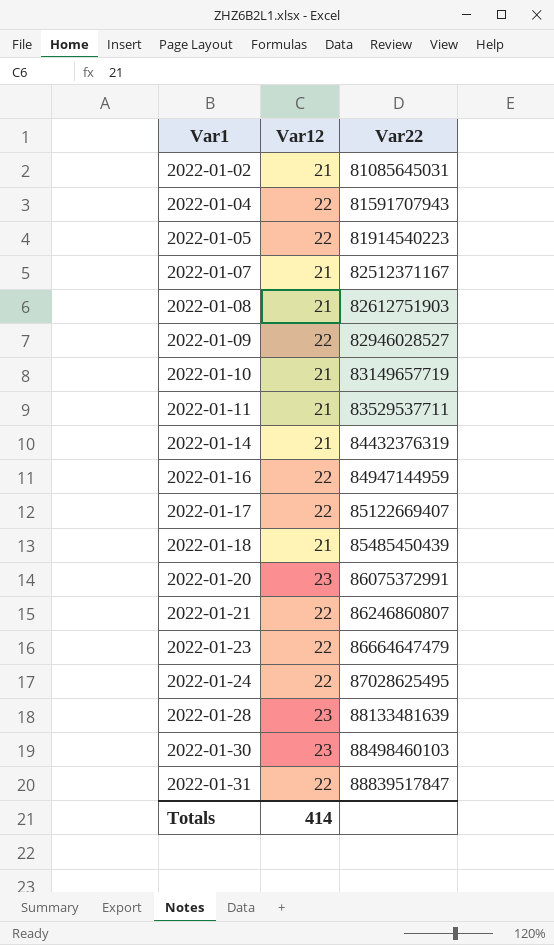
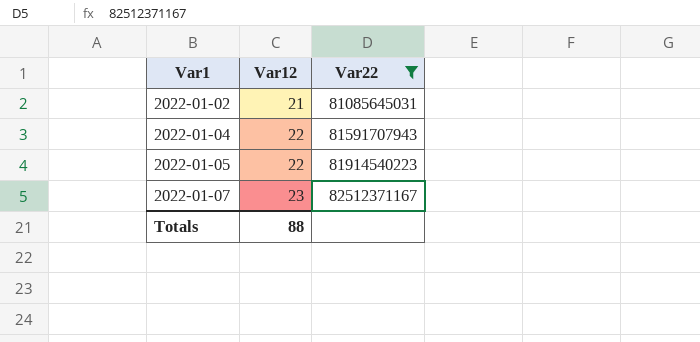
filter: none -> Var22 <= 82512371167
2022-01-07 | Var12: 21 -> 23
Totals | Var12: 414 -> 88

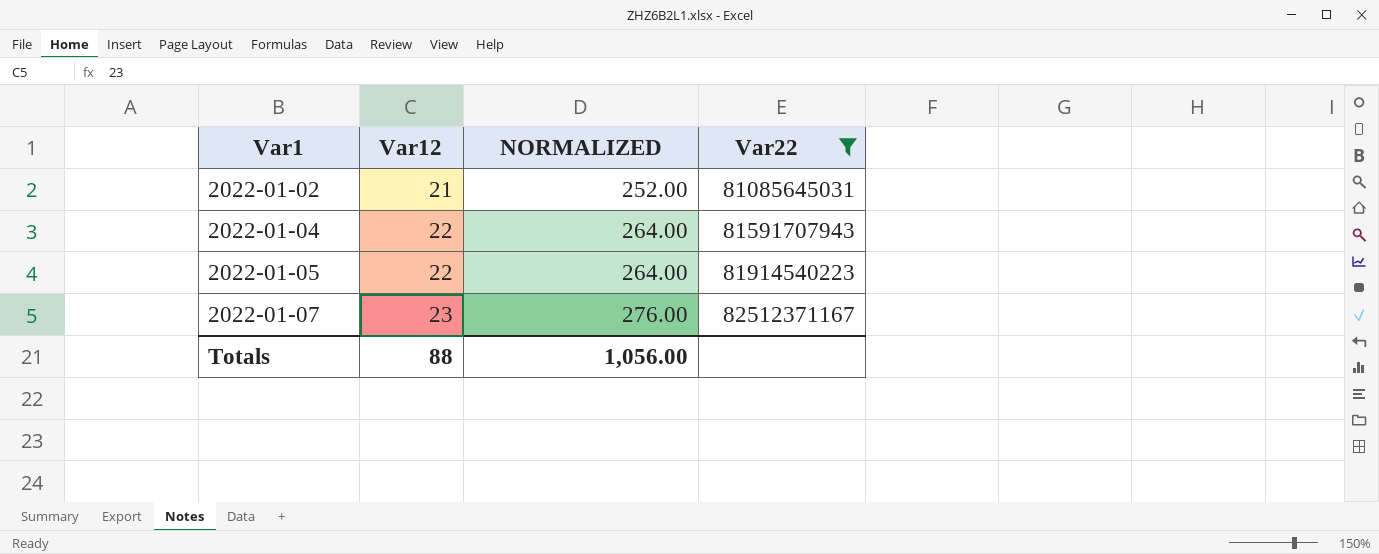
column NORMALIZED | formula: none -> [Var12] * 12

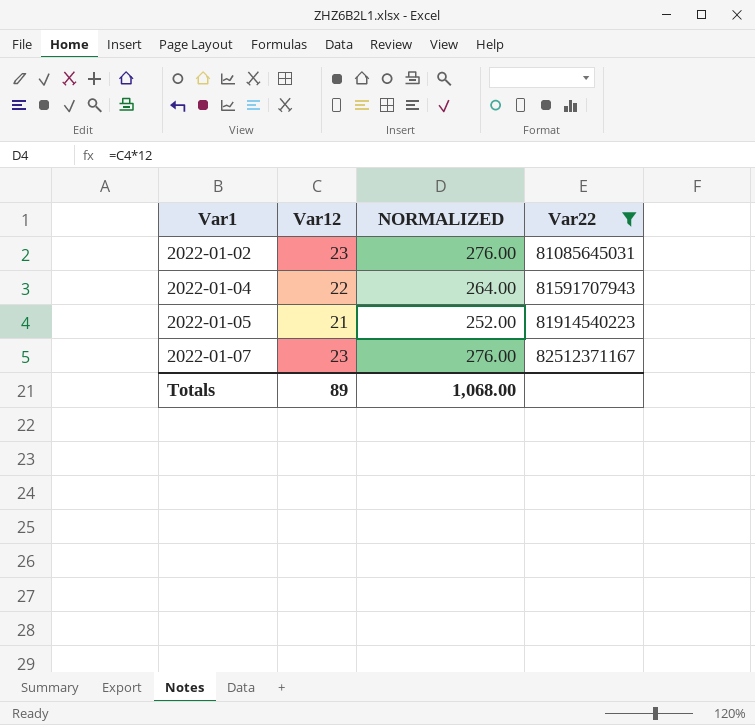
2022-01-02 | Var12: 21 -> 23
2022-01-02 | NORMALIZED: 252.00 -> 276.00
2022-01-05 | Var12: 22 -> 21
2022-01-05 | NORMALIZED: 264.00 -> 252.00
Totals | Var12: 88 -> 89
Totals | NORMALIZED: 1,056.00 -> 1,068.00

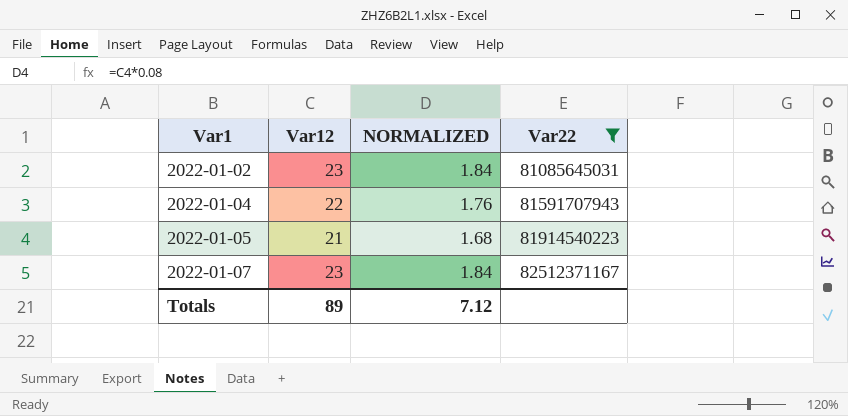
column NORMALIZED | formula: [Var12] * 12 -> [Var12] * 0.08
Totals | NORMALIZED: 1,068.00 -> 7.12

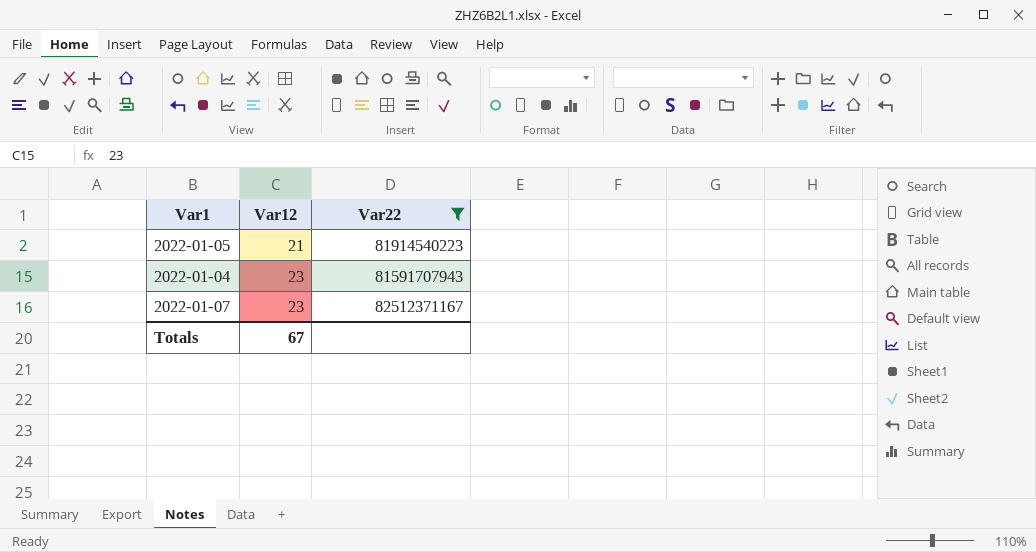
row order: Var1 ascending -> Var12 ascending
column NORMALIZED | formula: [Var12] * 0.08 -> none
row 2022-01-02: 23 | 1.84 | 81085645031 -> none
2022-01-04 | Var12: 22 -> 23
Totals | Var12: 89 -> 67

